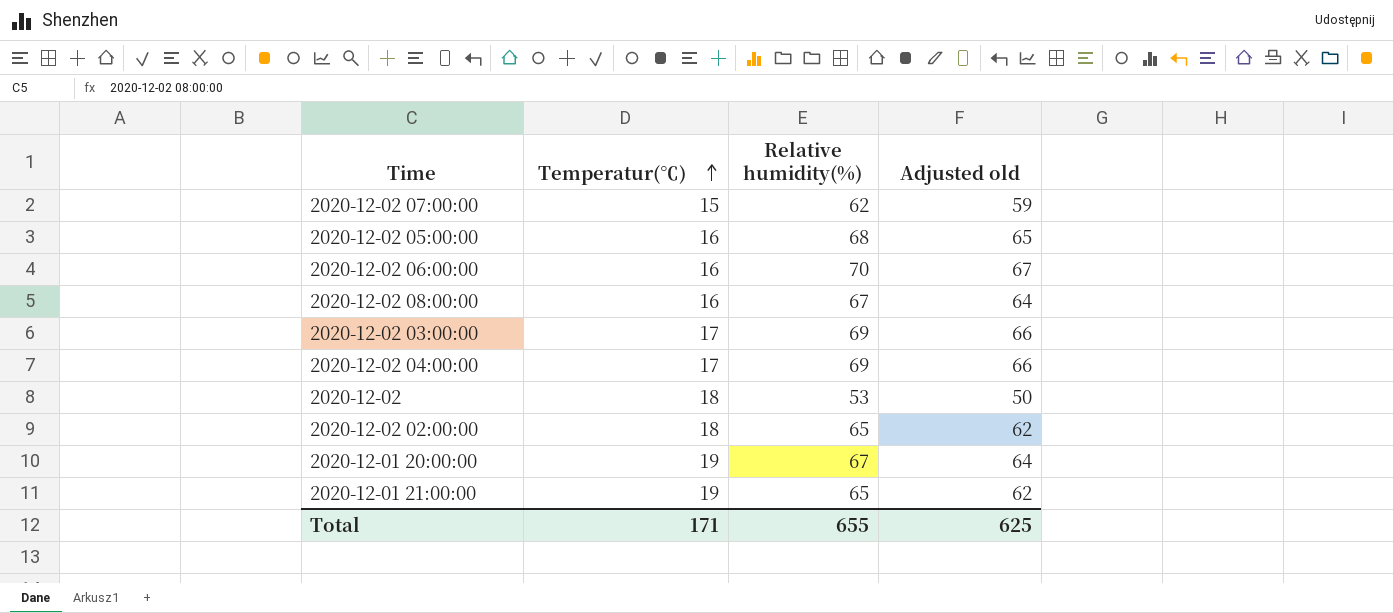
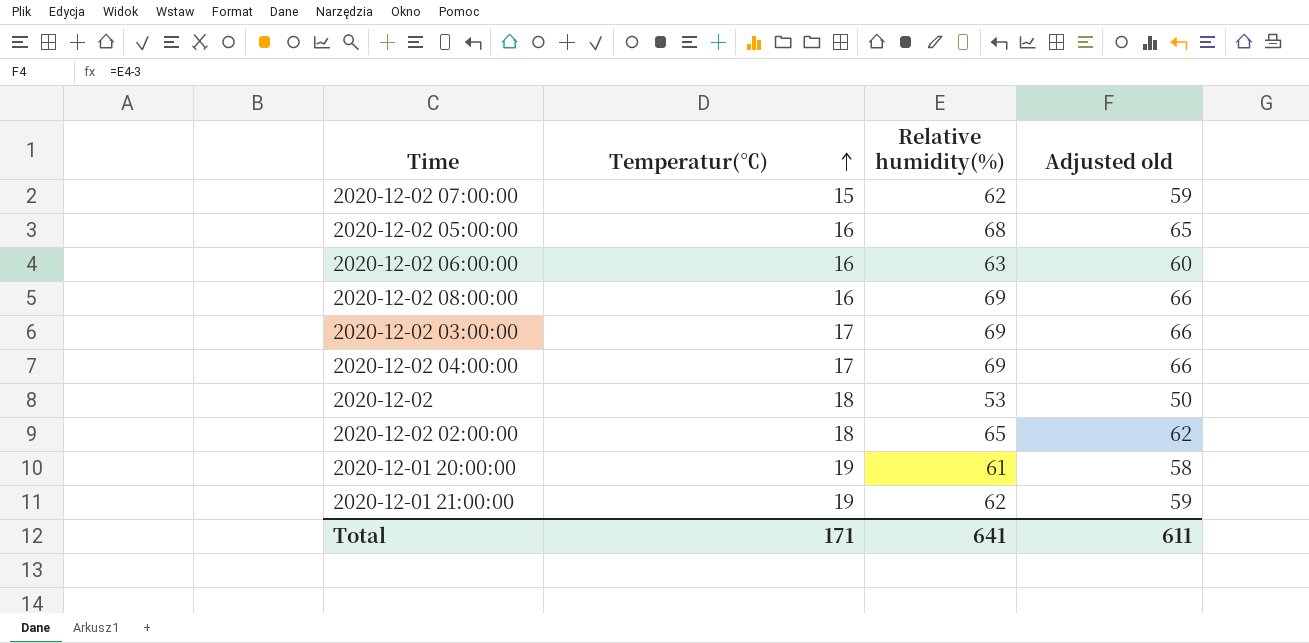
2020-12-02 06:00:00 | Relative humidity(%): 70 -> 63
2020-12-02 06:00:00 | Adjusted old: 67 -> 60
2020-12-02 08:00:00 | Relative humidity(%): 67 -> 69
2020-12-02 08:00:00 | Adjusted old: 64 -> 66
2020-12-01 20:00:00 | Relative humidity(%): 67 -> 61
2020-12-01 20:00:00 | Adjusted old: 64 -> 58
2020-12-01 21:00:00 | Relative humidity(%): 65 -> 62
2020-12-01 21:00:00 | Adjusted old: 62 -> 59
Total | Relative humidity(%): 655 -> 641
Total | Adjusted old: 625 -> 611

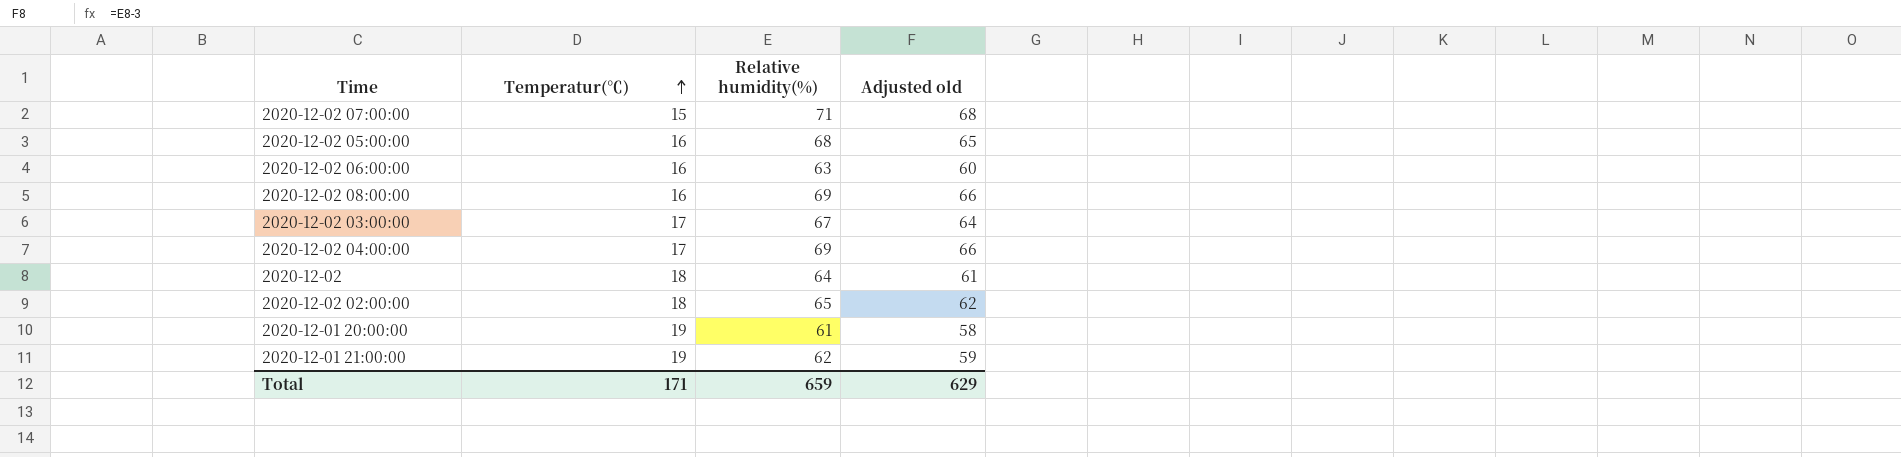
2020-12-02 07:00:00 | Relative humidity(%): 62 -> 71
2020-12-02 07:00:00 | Adjusted old: 59 -> 68
2020-12-02 03:00:00 | Relative humidity(%): 69 -> 67
2020-12-02 03:00:00 | Adjusted old: 66 -> 64
2020-12-02 | Relative humidity(%): 53 -> 64
2020-12-02 | Adjusted old: 50 -> 61
Total | Relative humidity(%): 641 -> 659
Total | Adjusted old: 611 -> 629

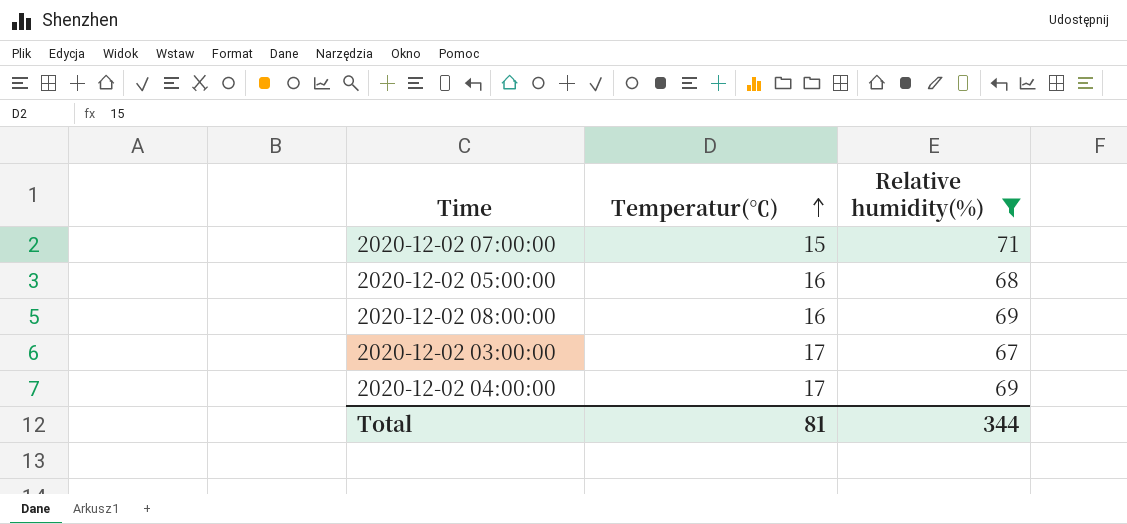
filter: none -> Relative humidity(%) >= 67
column Adjusted old | formula: [Relative humidity(%)] - 3 -> none
Total | Temperatur(℃): 171 -> 81
Total | Relative humidity(%): 659 -> 344

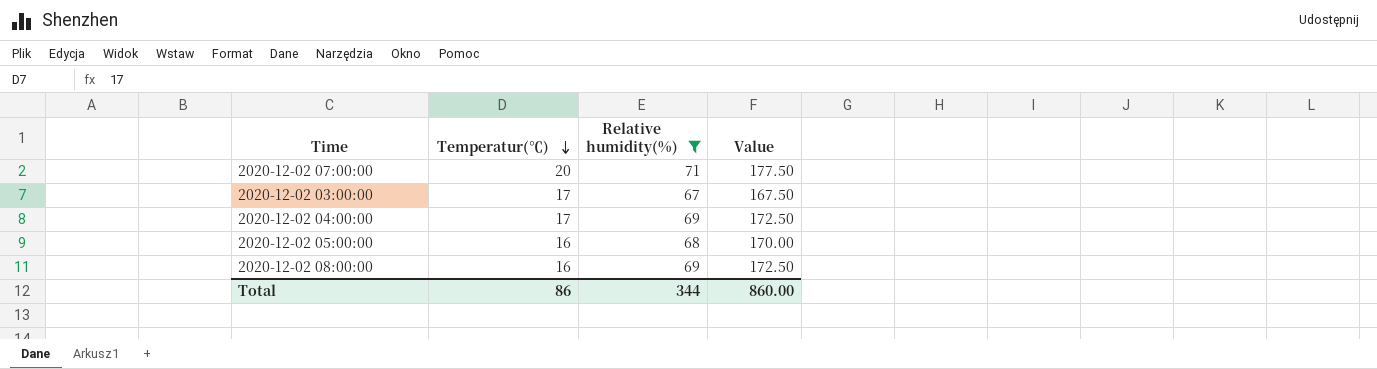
row order: Temperatur(℃) ascending -> Temperatur(℃) descending
column Value | formula: none -> [Relative humidity(%)] * 2.5
2020-12-02 07:00:00 | Temperatur(℃): 15 -> 20
Total | Temperatur(℃): 81 -> 86

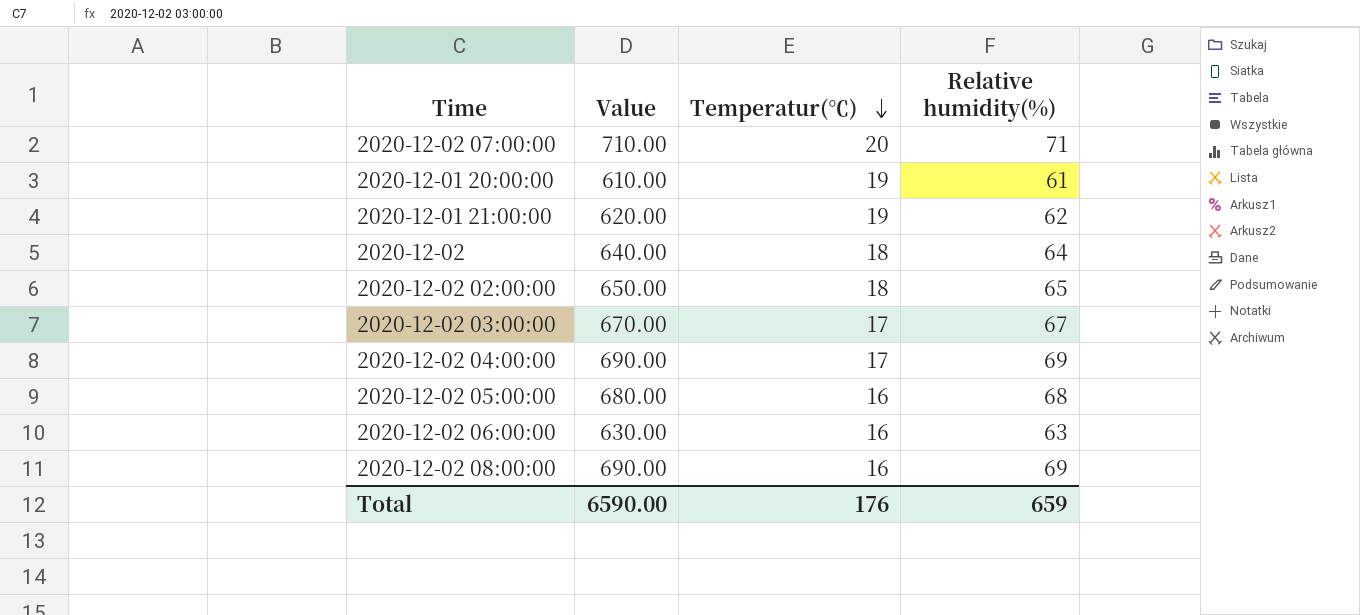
filter: Relative humidity(%) >= 67 -> none
column Value | formula: [Relative humidity(%)] * 2.5 -> [Relative humidity(%)] * 10
column Value | position: 4 -> 2
Total | Value: 860.00 -> 6590.00
Total | Temperatur(℃): 86 -> 176
Total | Relative humidity(%): 344 -> 659

